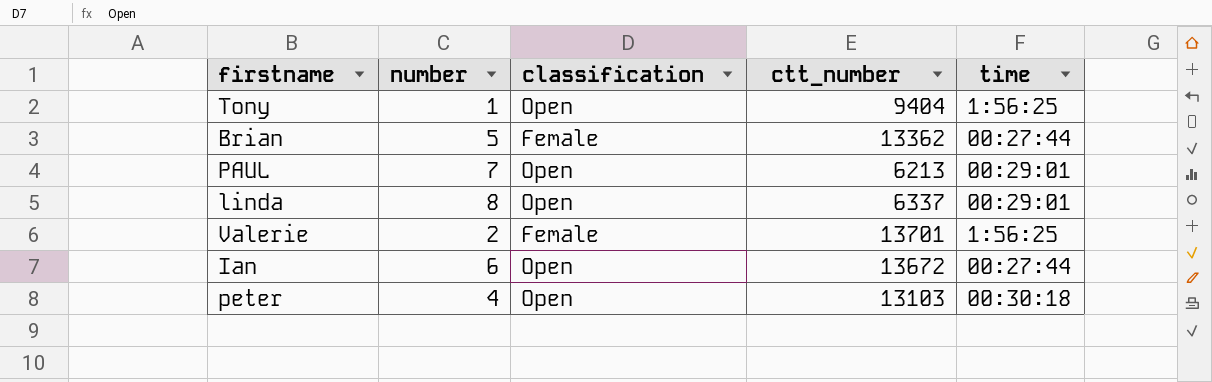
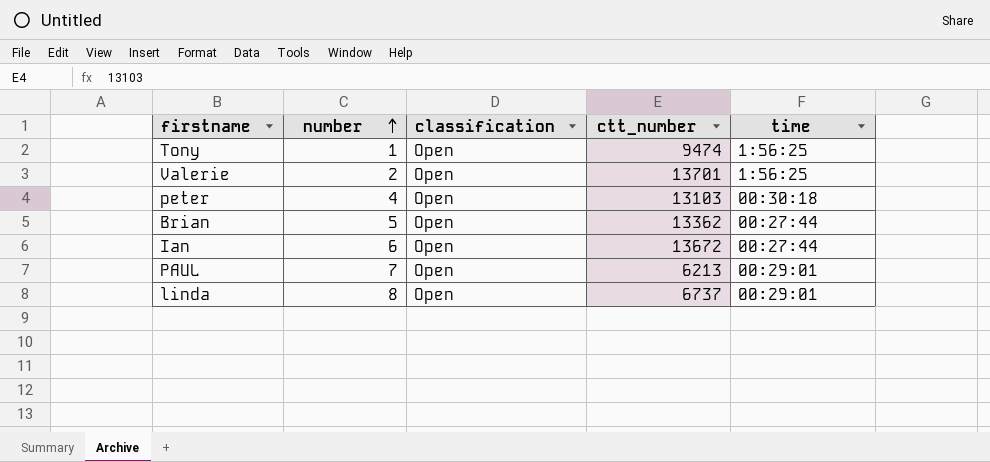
row order: none -> number ascending
Tony | ctt_number: 9404 -> 9474
Valerie | classification: Female -> Open
Brian | classification: Female -> Open
linda | ctt_number: 6337 -> 6737

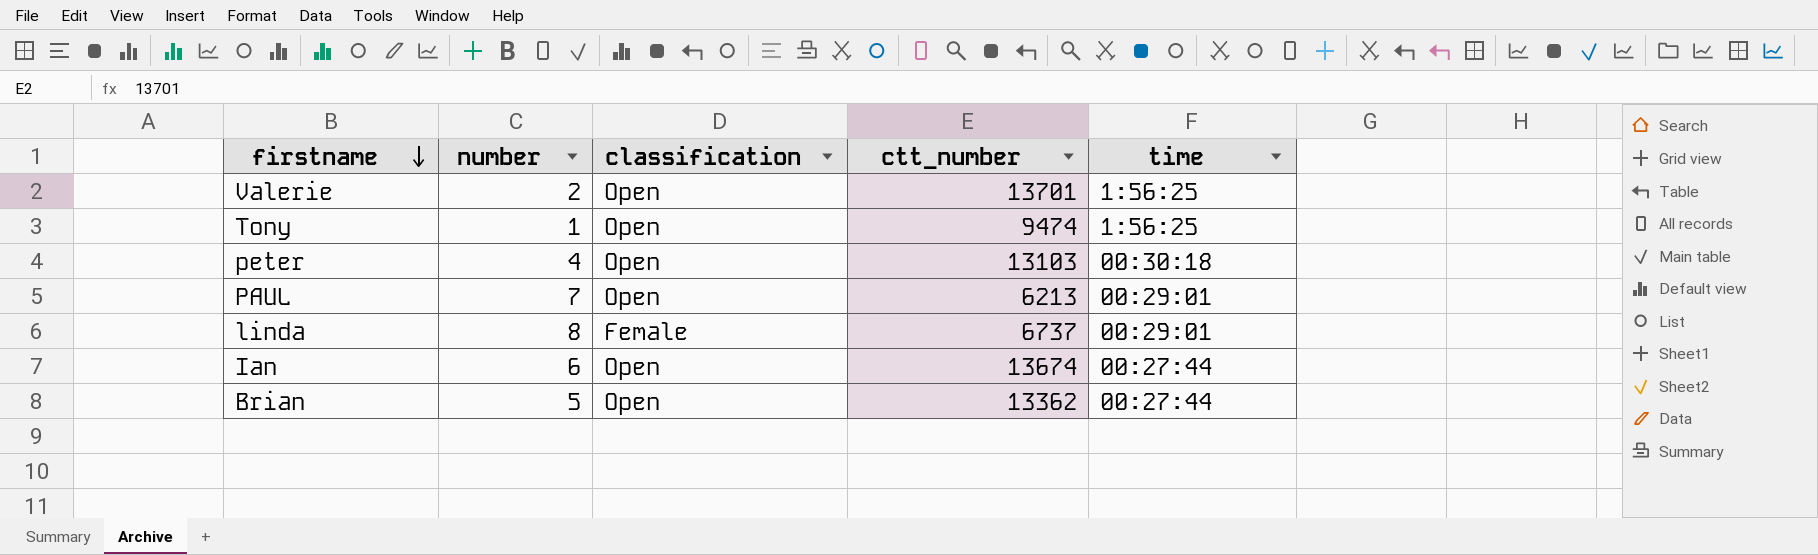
row order: number ascending -> firstname descending
linda | classification: Open -> Female
Ian | ctt_number: 13672 -> 13674

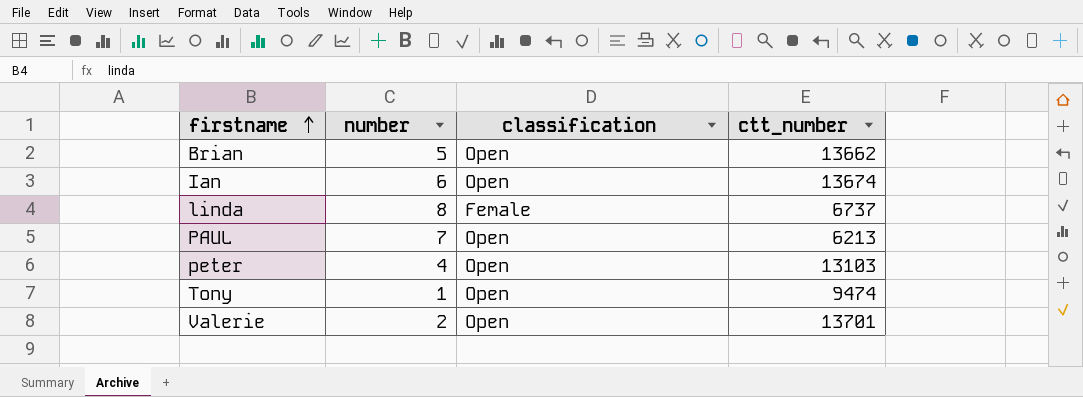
row order: firstname descending -> firstname ascending
column time | position: 5 -> none
Brian | ctt_number: 13362 -> 13662

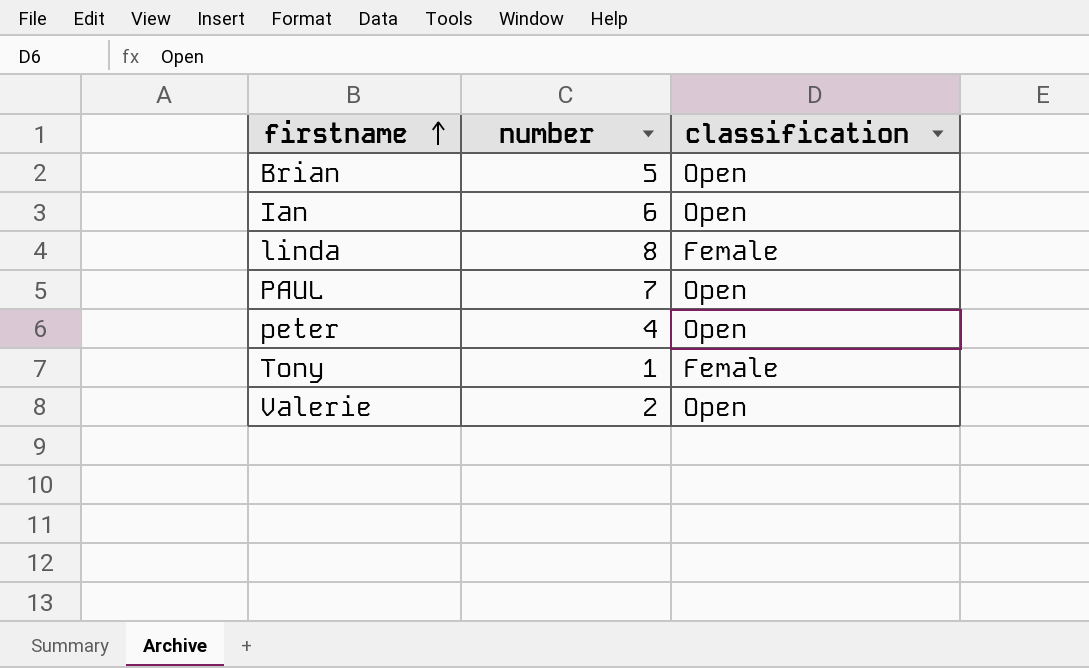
column ctt_number | position: 4 -> none
Tony | classification: Open -> Female

